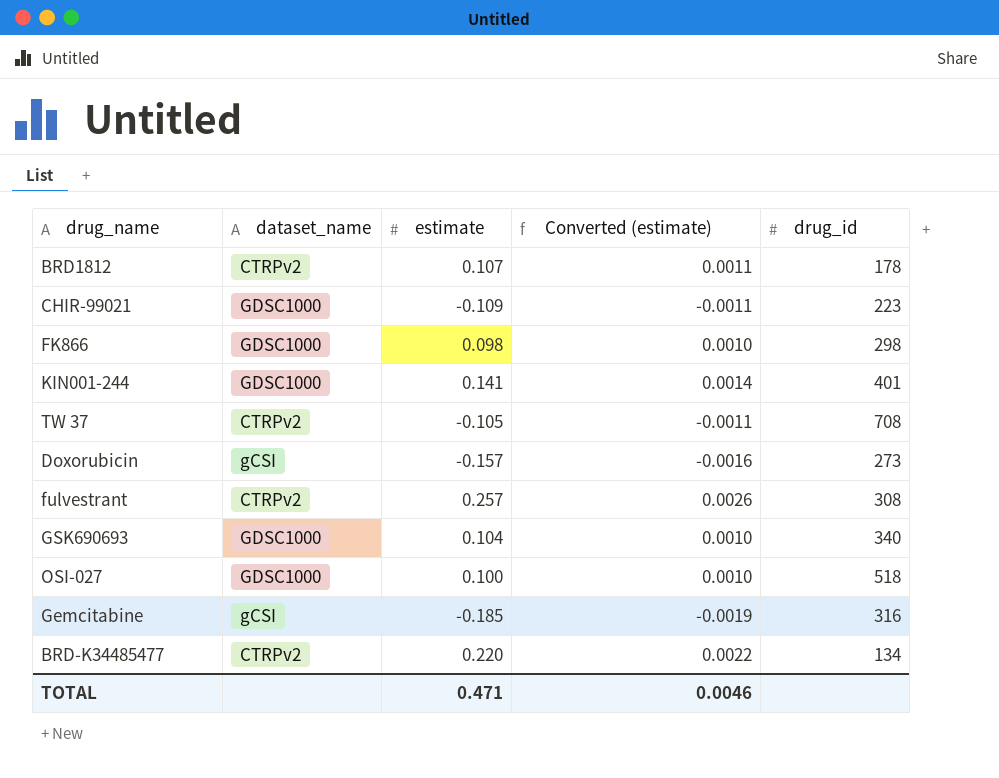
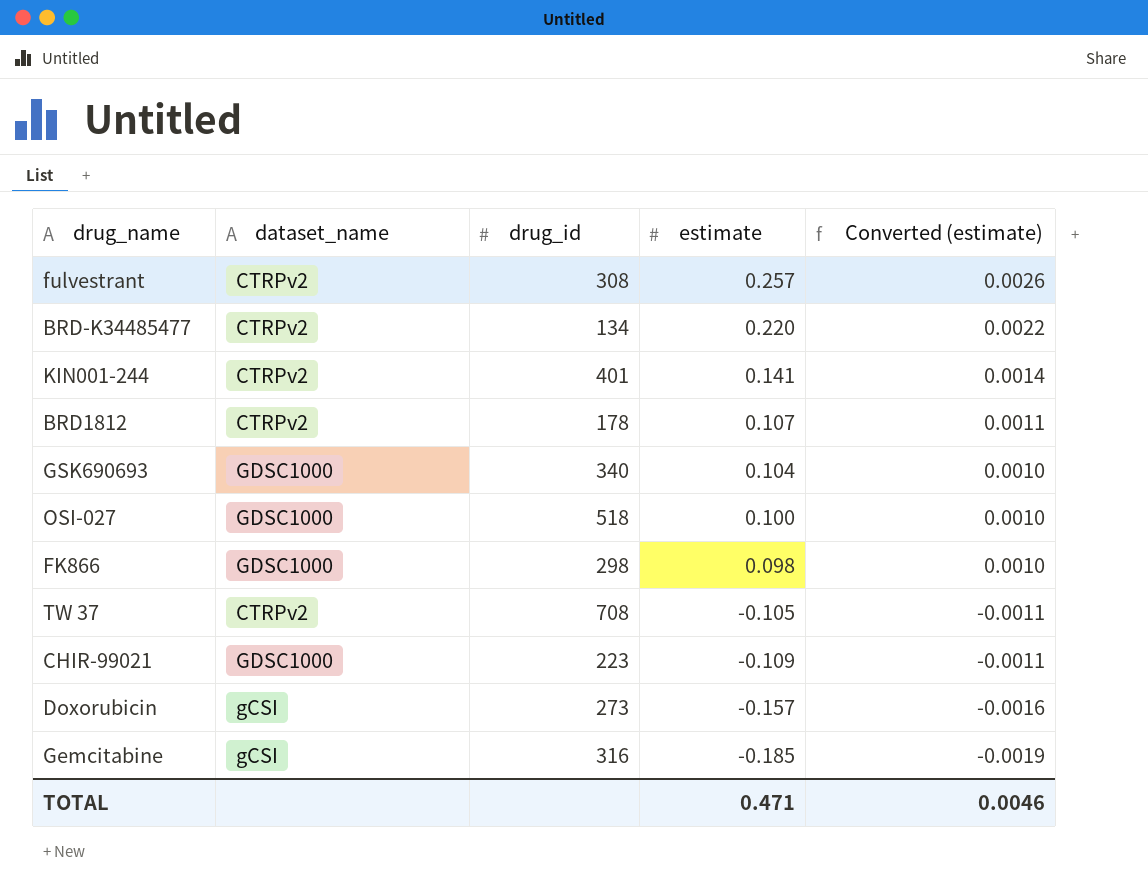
row order: none -> estimate descending
column drug_id | position: 5 -> 3
KIN001-244 | dataset_name: GDSC1000 -> CTRPv2

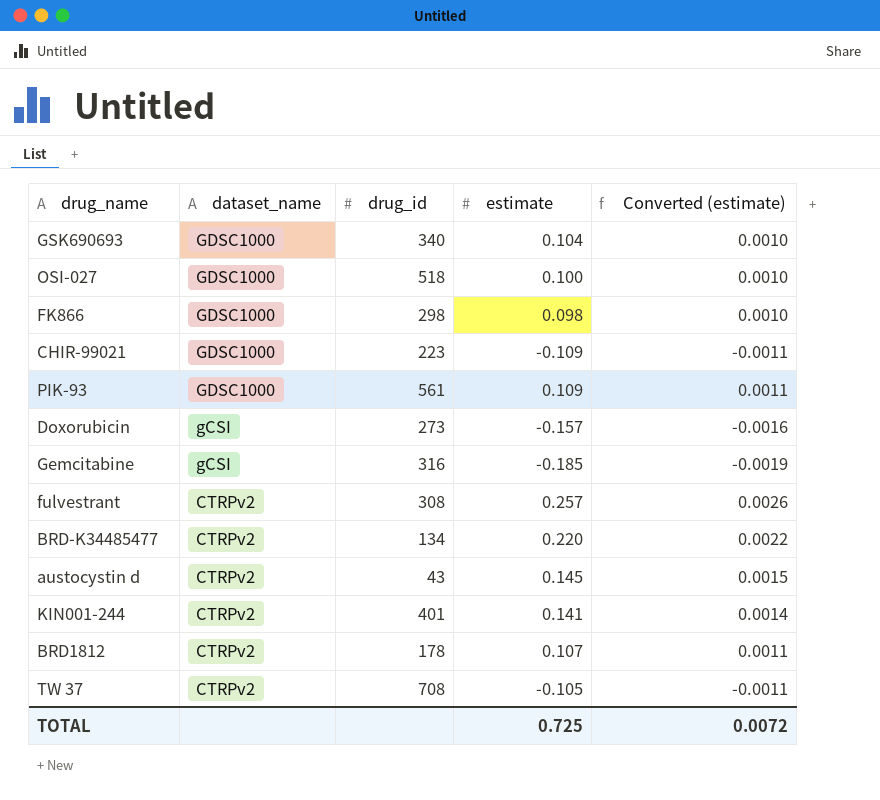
row order: estimate descending -> dataset_name descending
row PIK-93: none -> GDSC1000 | 561 | 0.109 | 0.0011
row austocystin d: none -> CTRPv2 | 43 | 0.145 | 0.0015
TOTAL | estimate: 0.471 -> 0.725
TOTAL | Converted (estimate): 0.0046 -> 0.0072

